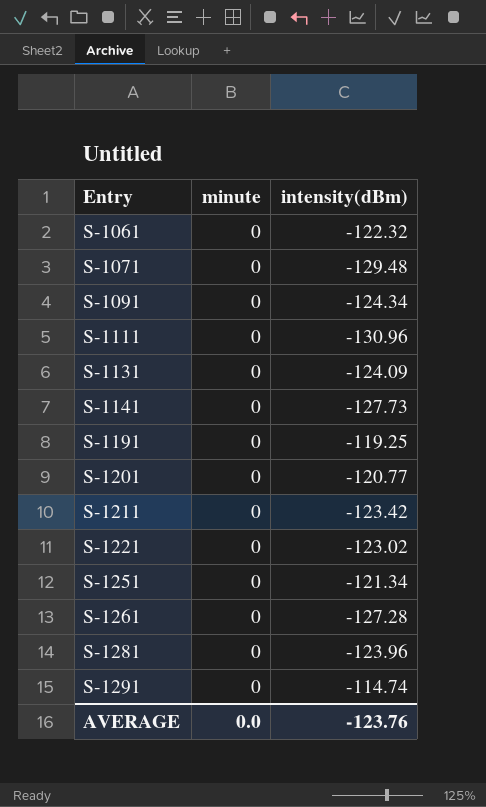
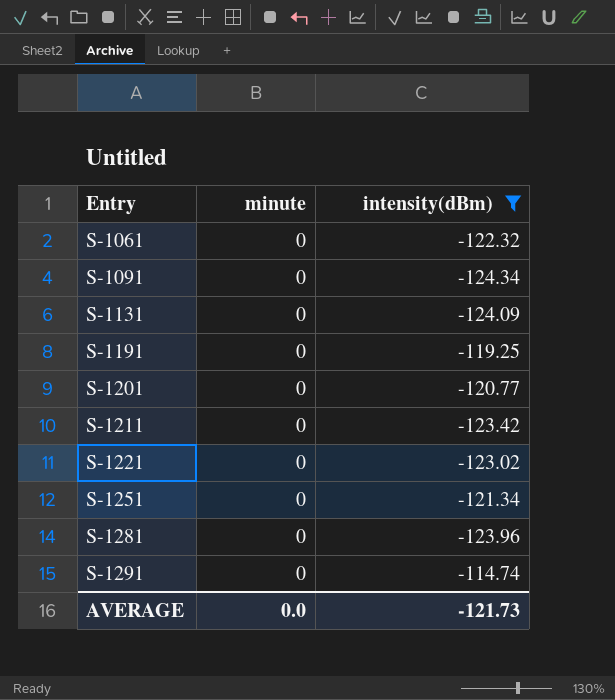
filter: none -> intensity(dBm) >= -124.34
AVERAGE | intensity(dBm): -123.76 -> -121.73

